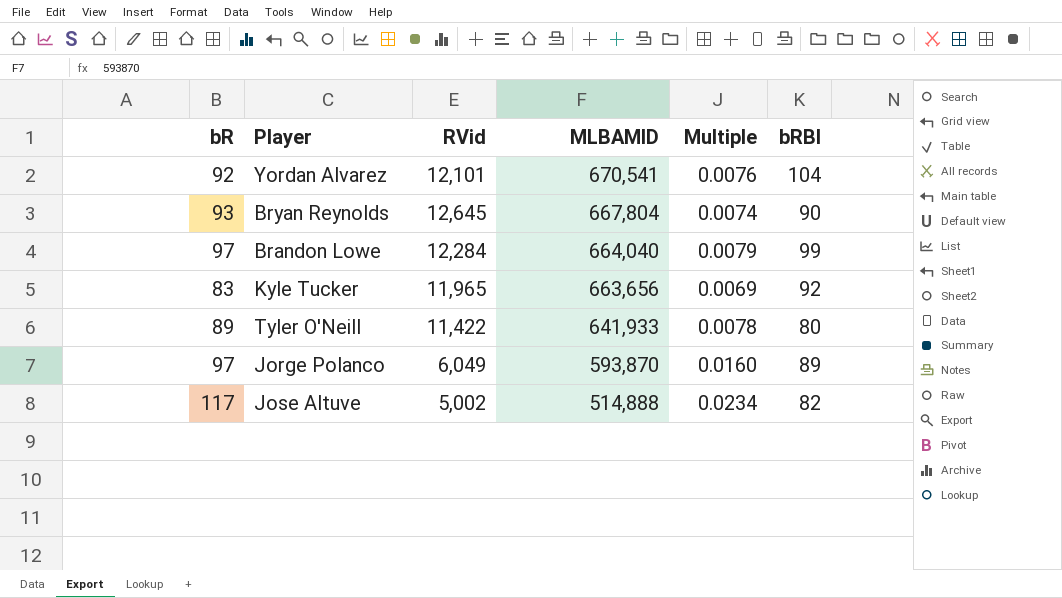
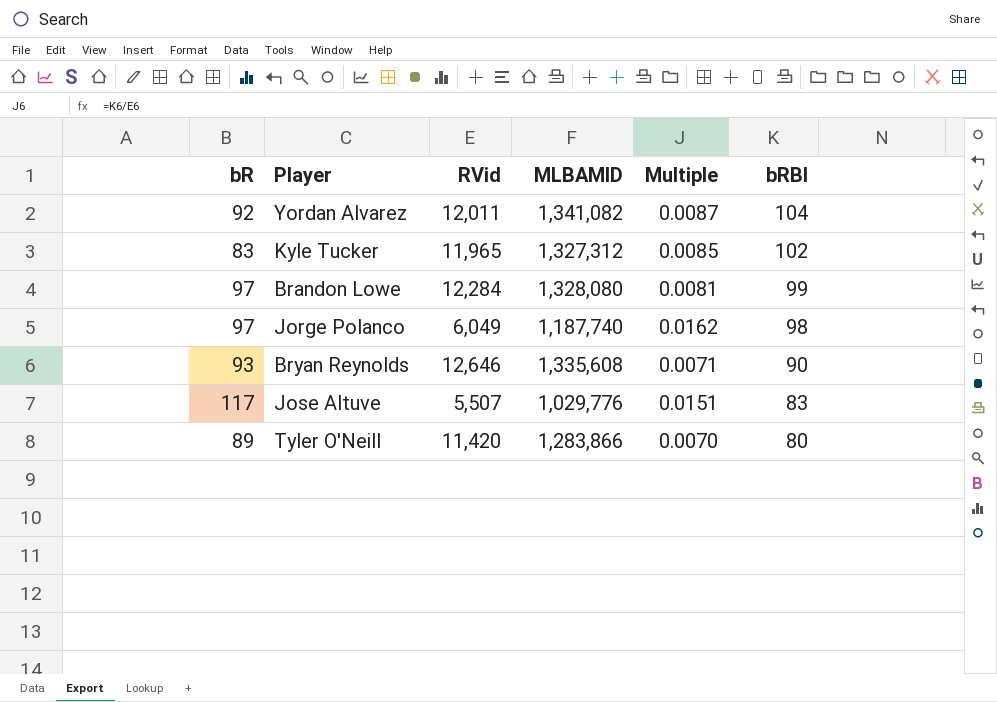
row order: MLBAMID descending -> bRBI descending
column Multiple | formula: [bR] / [RVid] -> [bRBI] / [RVid]
Yordan Alvarez | RVid: 12,101 -> 12,011
Yordan Alvarez | MLBAMID: 670,541 -> 1,341,082
Kyle Tucker | MLBAMID: 663,656 -> 1,327,312
Kyle Tucker | bRBI: 92 -> 102
Brandon Lowe | MLBAMID: 664,040 -> 1,328,080
Jorge Polanco | MLBAMID: 593,870 -> 1,187,740
Jorge Polanco | bRBI: 89 -> 98
Bryan Reynolds | RVid: 12,645 -> 12,646
Bryan Reynolds | MLBAMID: 667,804 -> 1,335,608
Jose Altuve | RVid: 5,002 -> 5,507
Jose Altuve | MLBAMID: 514,888 -> 1,029,776
Jose Altuve | bRBI: 82 -> 83
Tyler O'Neill | RVid: 11,422 -> 11,420
Tyler O'Neill | MLBAMID: 641,933 -> 1,283,866

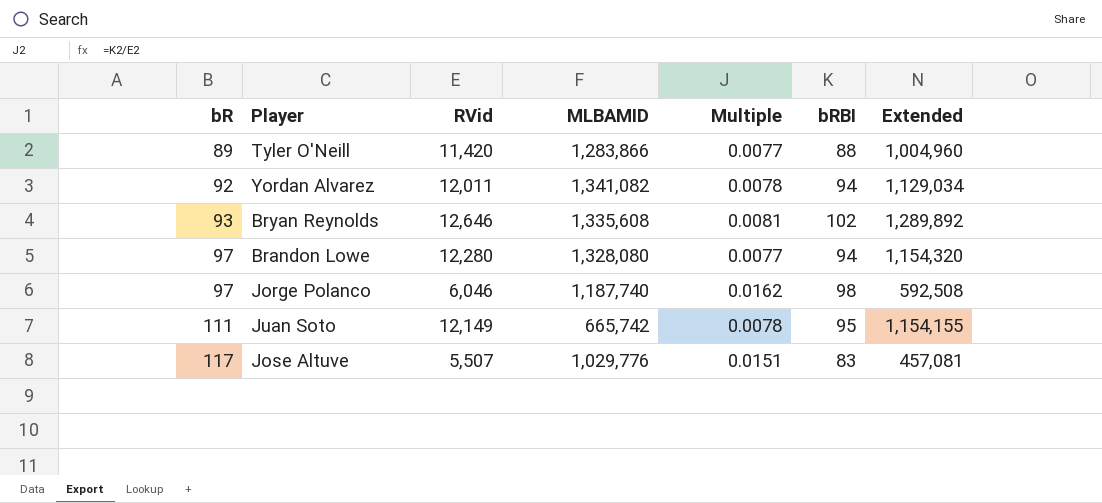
row order: bRBI descending -> bR ascending
column Extended | formula: none -> [RVid] * [bRBI]
row Kyle Tucker: 83 | 11,965 | 1,327,312 | 0.0085 | 102 -> none
Tyler O'Neill | Multiple: 0.0070 -> 0.0077
Tyler O'Neill | bRBI: 80 -> 88
Yordan Alvarez | Multiple: 0.0087 -> 0.0078
Yordan Alvarez | bRBI: 104 -> 94
Bryan Reynolds | Multiple: 0.0071 -> 0.0081
Bryan Reynolds | bRBI: 90 -> 102
Brandon Lowe | RVid: 12,284 -> 12,280
Brandon Lowe | Multiple: 0.0081 -> 0.0077
Brandon Lowe | bRBI: 99 -> 94
Jorge Polanco | RVid: 6,049 -> 6,046
row Juan Soto: none -> 111 | 12,149 | 665,742 | 0.0078 | 95 | 1,154,155

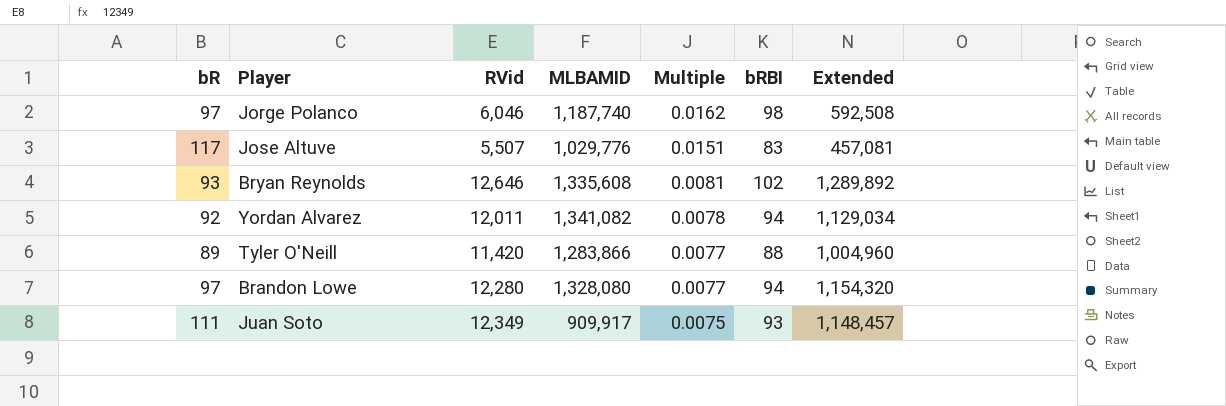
row order: bR ascending -> Multiple descending
Juan Soto | RVid: 12,149 -> 12,349
Juan Soto | MLBAMID: 665,742 -> 909,917
Juan Soto | Multiple: 0.0078 -> 0.0075
Juan Soto | bRBI: 95 -> 93
Juan Soto | Extended: 1,154,155 -> 1,148,457

